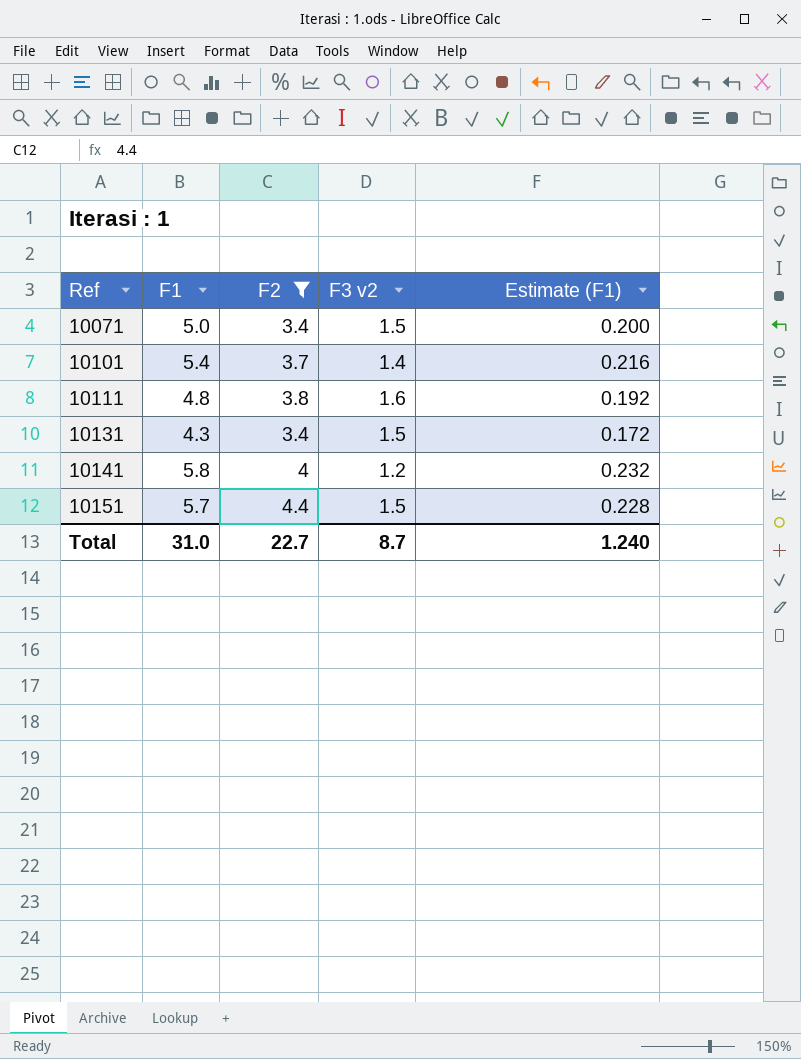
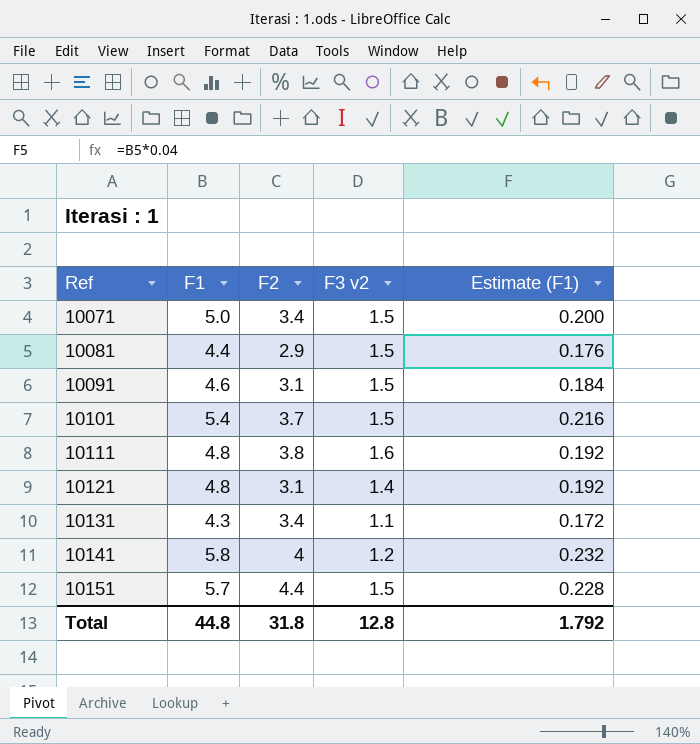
filter: F2 >= 3.4 -> none
10101 | F3 v2: 1.4 -> 1.5
10131 | F3 v2: 1.5 -> 1.1
Total | F1: 31.0 -> 44.8
Total | F2: 22.7 -> 31.8
Total | F3 v2: 8.7 -> 12.8
Total | Estimate (F1): 1.240 -> 1.792

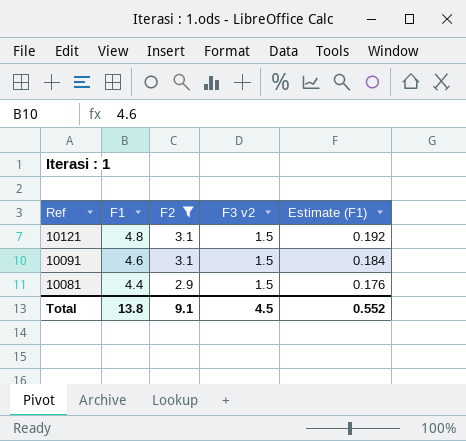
filter: none -> F2 <= 3.1
row order: Ref ascending -> Ref descending
10121 | F3 v2: 1.4 -> 1.5
Total | F1: 44.8 -> 13.8
Total | F2: 31.8 -> 9.1
Total | F3 v2: 12.8 -> 4.5
Total | Estimate (F1): 1.792 -> 0.552

